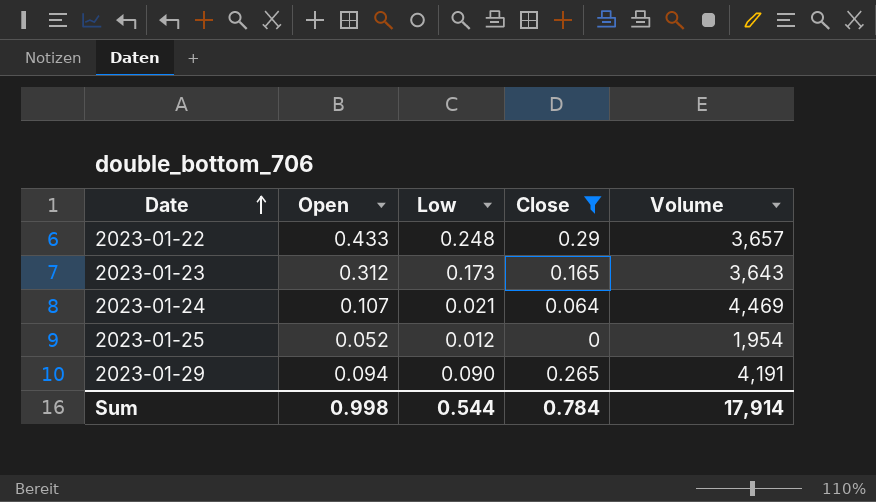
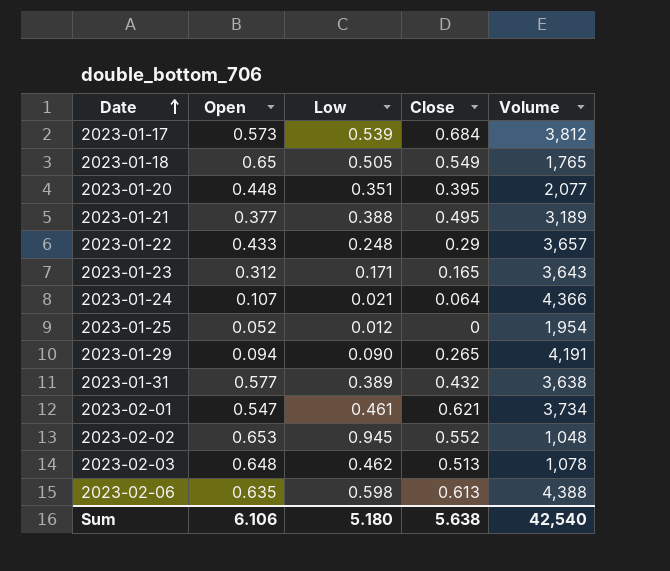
filter: Close <= 0.29 -> none
2023-01-23 | Low: 0.173 -> 0.171
2023-01-24 | Volume: 4,469 -> 4,366
Sum | Open: 0.998 -> 6.106
Sum | Low: 0.544 -> 5.180
Sum | Close: 0.784 -> 5.638
Sum | Volume: 17,914 -> 42,540

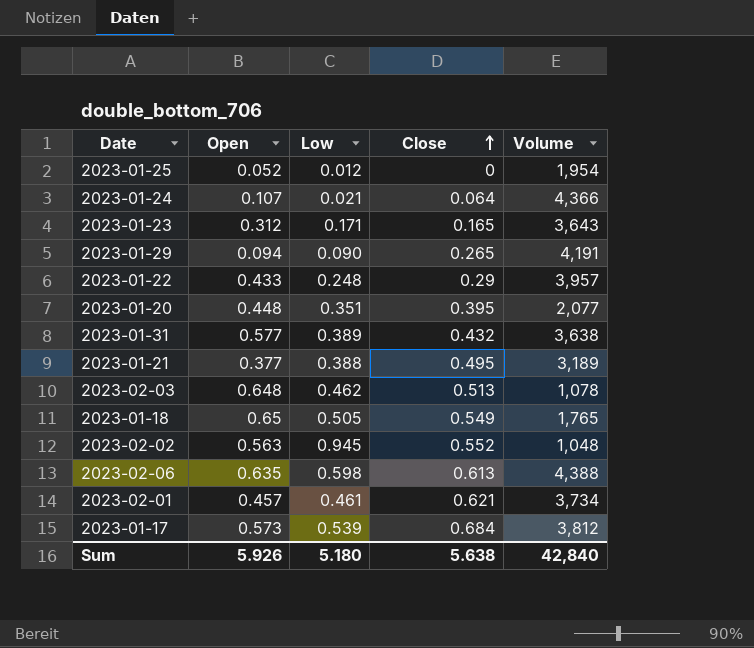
row order: Date ascending -> Close ascending
2023-01-22 | Volume: 3,657 -> 3,957
2023-02-02 | Open: 0.653 -> 0.563
2023-02-01 | Open: 0.547 -> 0.457
Sum | Open: 6.106 -> 5.926
Sum | Volume: 42,540 -> 42,840

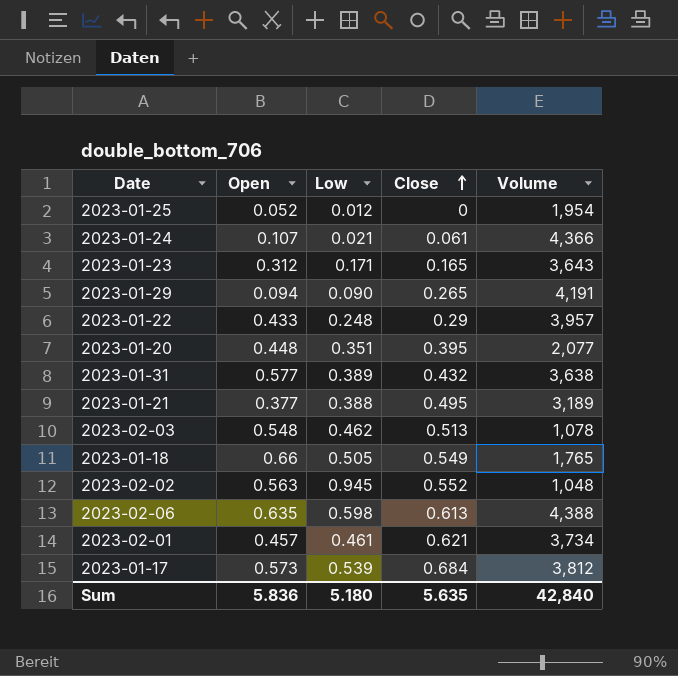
2023-01-24 | Close: 0.064 -> 0.061
2023-02-03 | Open: 0.648 -> 0.548
2023-01-18 | Open: 0.65 -> 0.66
Sum | Open: 5.926 -> 5.836
Sum | Close: 5.638 -> 5.635

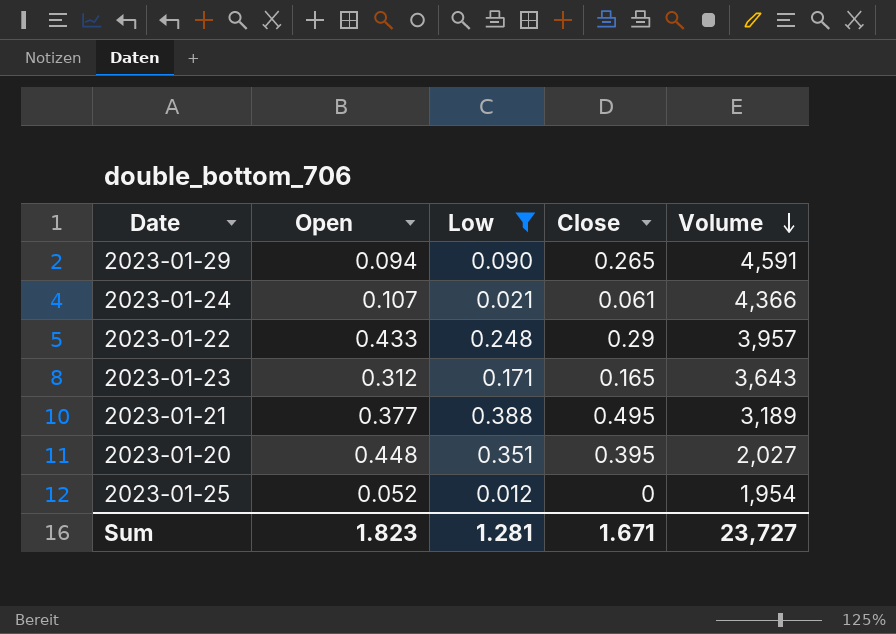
filter: none -> Low <= 0.388
row order: Close ascending -> Volume descending
2023-01-29 | Volume: 4,191 -> 4,591
2023-01-20 | Volume: 2,077 -> 2,027
Sum | Open: 5.836 -> 1.823
Sum | Low: 5.180 -> 1.281
Sum | Close: 5.635 -> 1.671
Sum | Volume: 42,840 -> 23,727

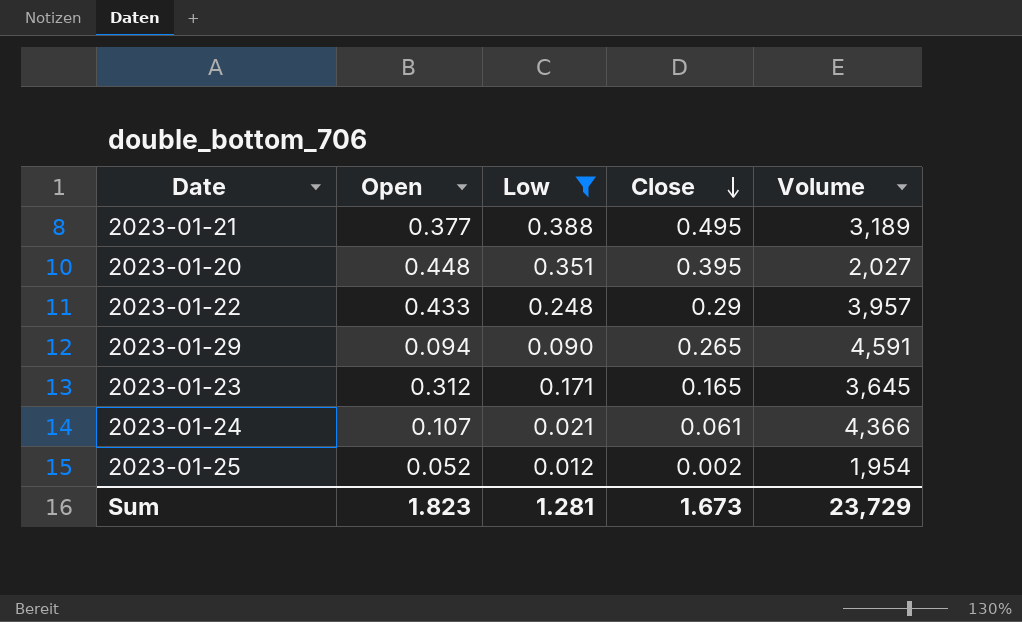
row order: Volume descending -> Close descending
2023-01-23 | Volume: 3,643 -> 3,645
2023-01-25 | Close: 0 -> 0.002
Sum | Close: 1.671 -> 1.673
Sum | Volume: 23,727 -> 23,729

